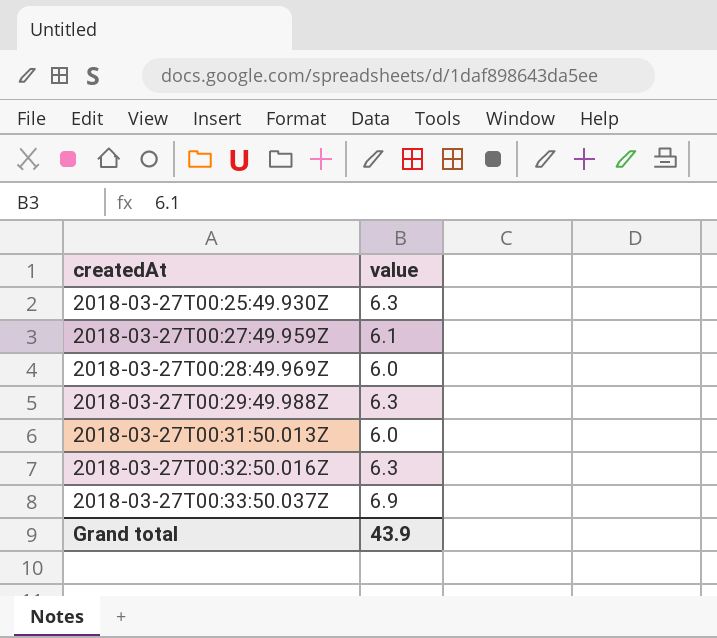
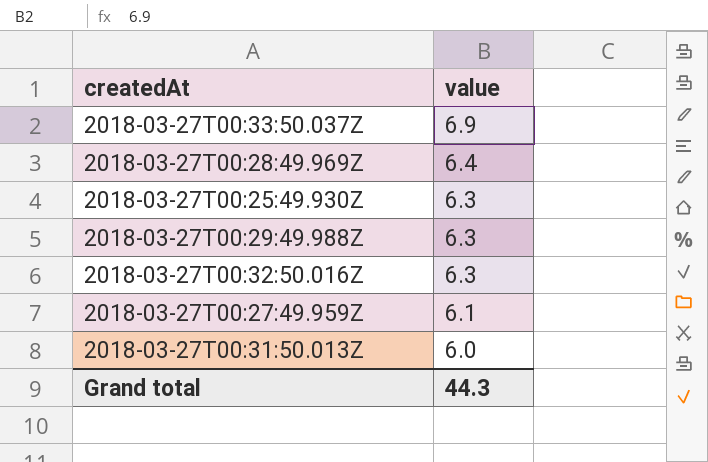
row order: createdAt ascending -> value descending
2018-03-27T00:28:49.969Z | value: 6.0 -> 6.4
Grand total | value: 43.9 -> 44.3

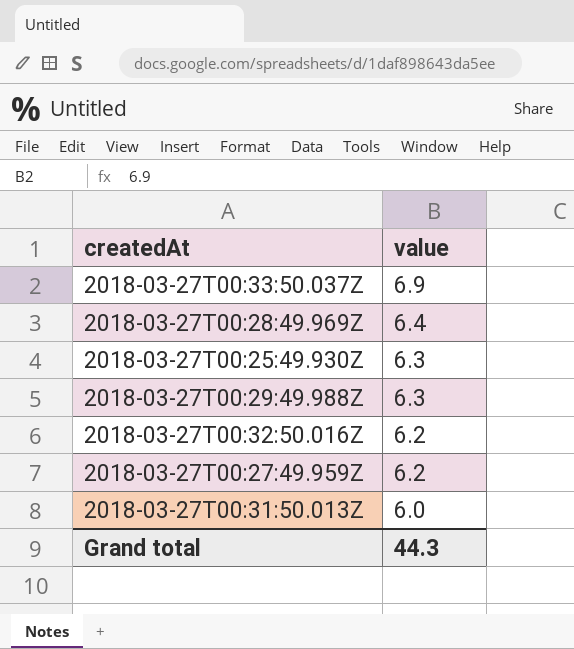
2018-03-27T00:32:50.016Z | value: 6.3 -> 6.2
2018-03-27T00:27:49.959Z | value: 6.1 -> 6.2

